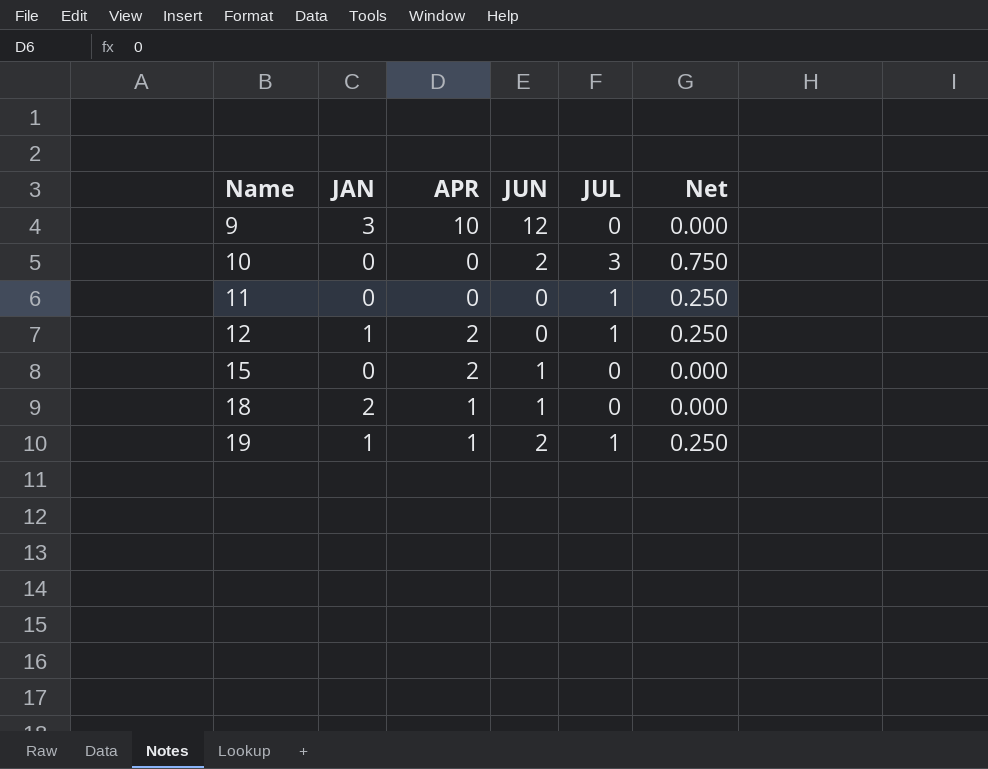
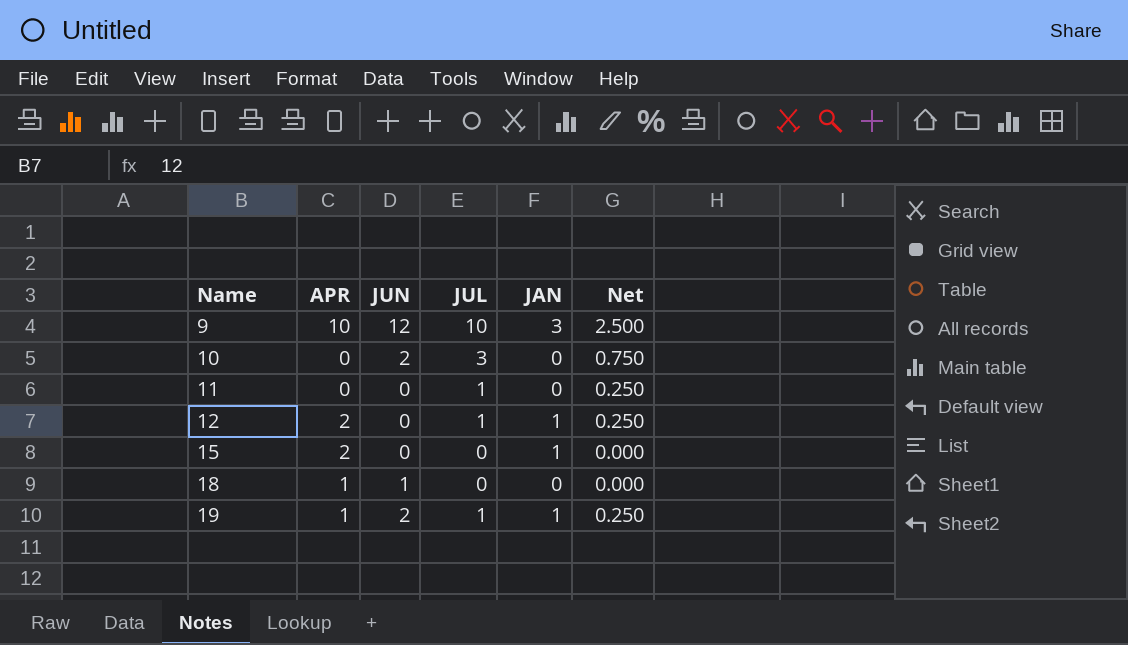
column JAN | position: 2 -> 5
9 | JUL: 0 -> 10
9 | Net: 0.000 -> 2.500
15 | JUN: 1 -> 0
15 | JAN: 0 -> 1
18 | JAN: 2 -> 0

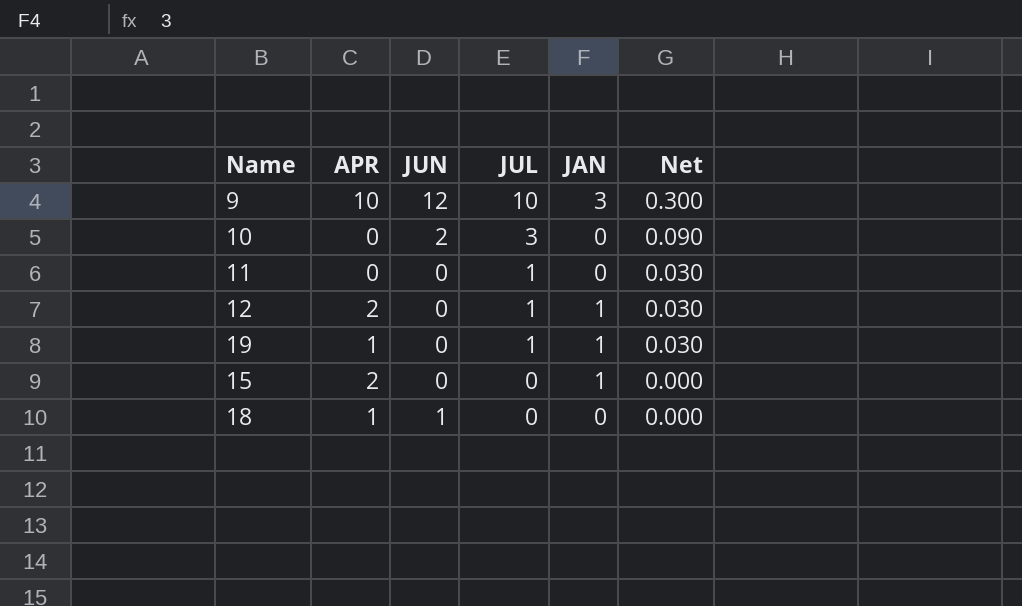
row order: Name ascending -> JUL descending
column Net | formula: [JUL] * 0.25 -> [JUL] * 0.03
19 | JUN: 2 -> 0

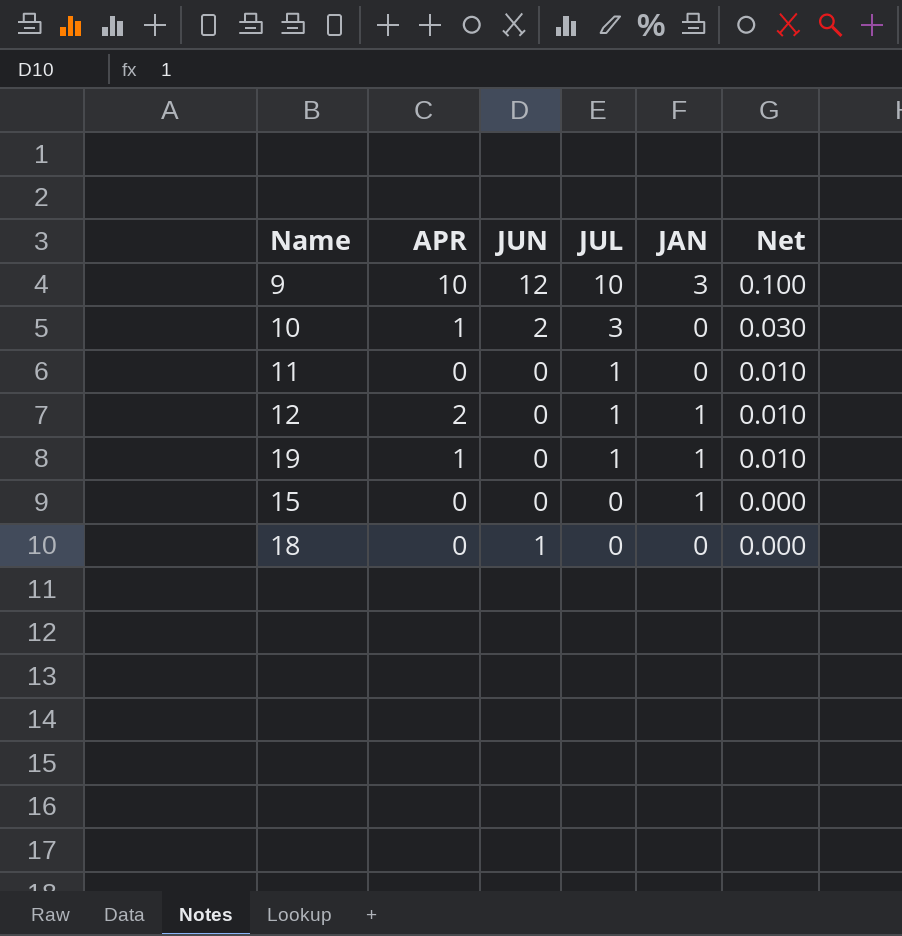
column Net | formula: [JUL] * 0.03 -> [JUL] * 0.01
10 | APR: 0 -> 1
15 | APR: 2 -> 0
18 | APR: 1 -> 0

